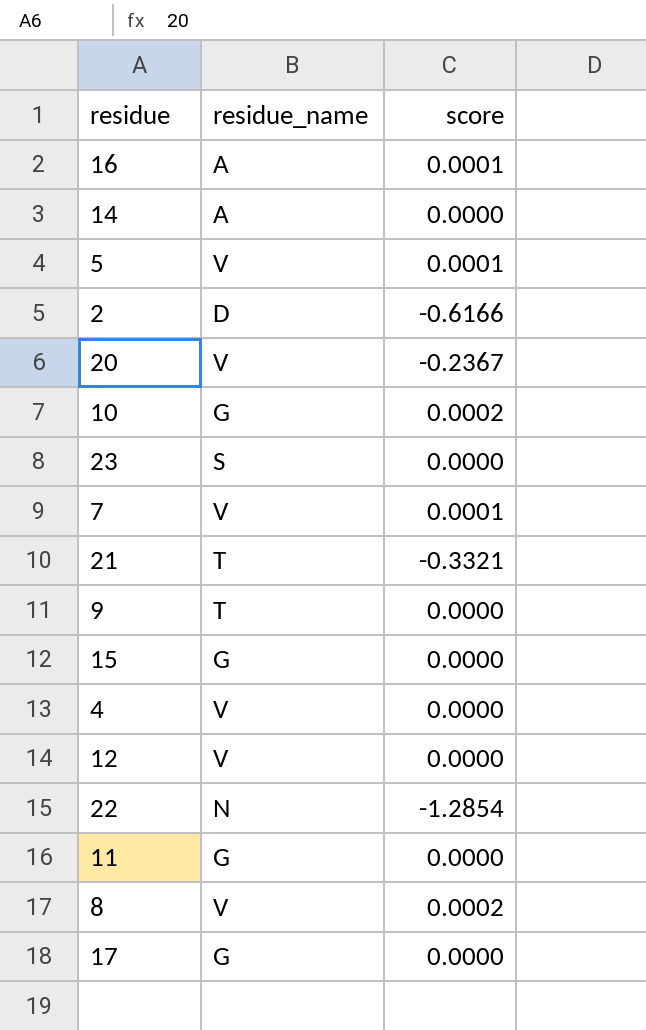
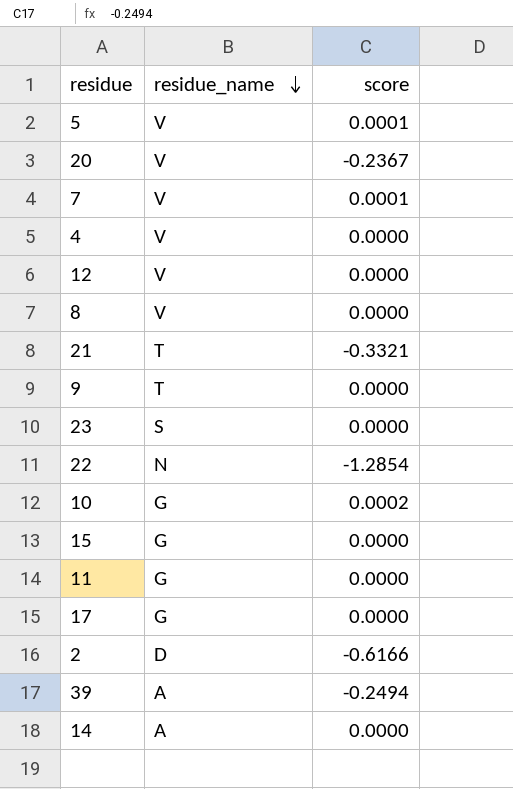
row order: none -> residue_name descending
row 16: A | 0.0001 -> none
8 | score: 0.0002 -> 0.0000
row 39: none -> A | -0.2494

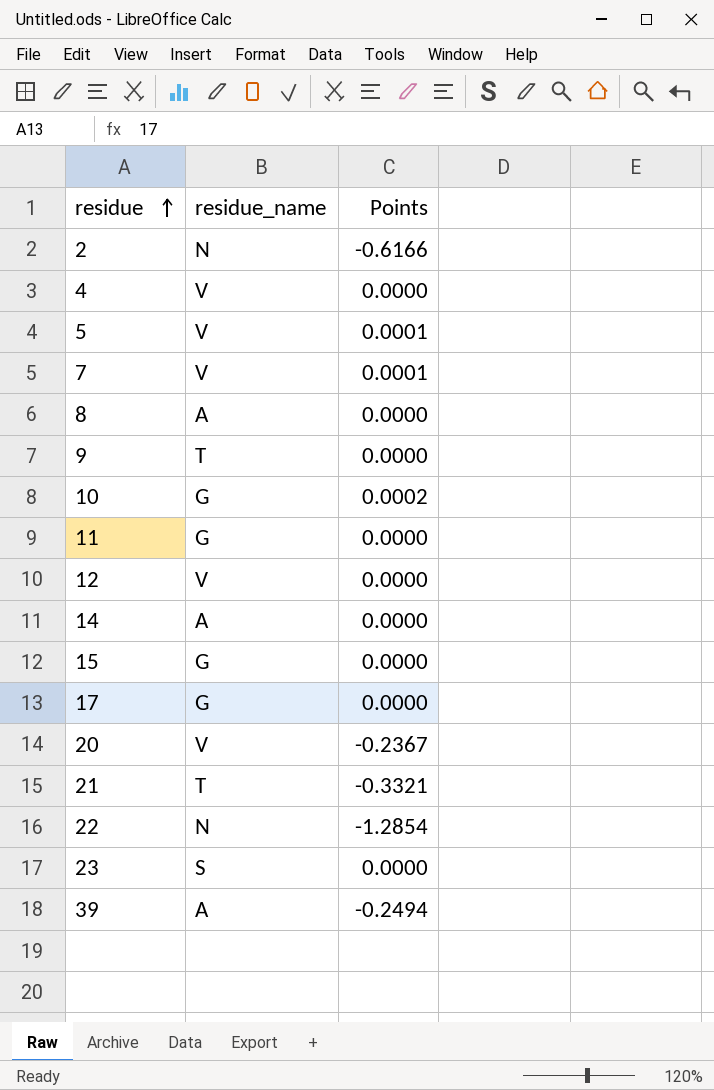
row order: residue_name descending -> residue ascending
column name: score -> Points
2 | residue_name: D -> N
8 | residue_name: V -> A

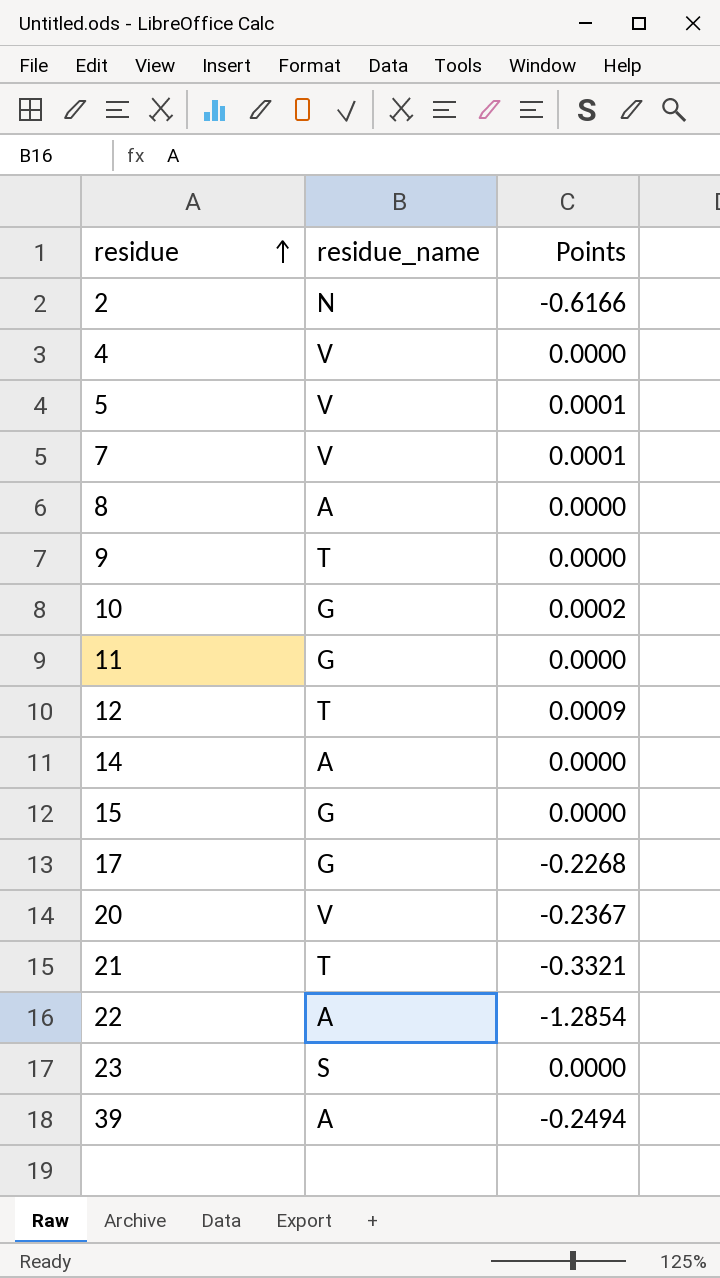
12 | residue_name: V -> T
12 | Points: 0.0000 -> 0.0009
17 | Points: 0.0000 -> -0.2268
22 | residue_name: N -> A

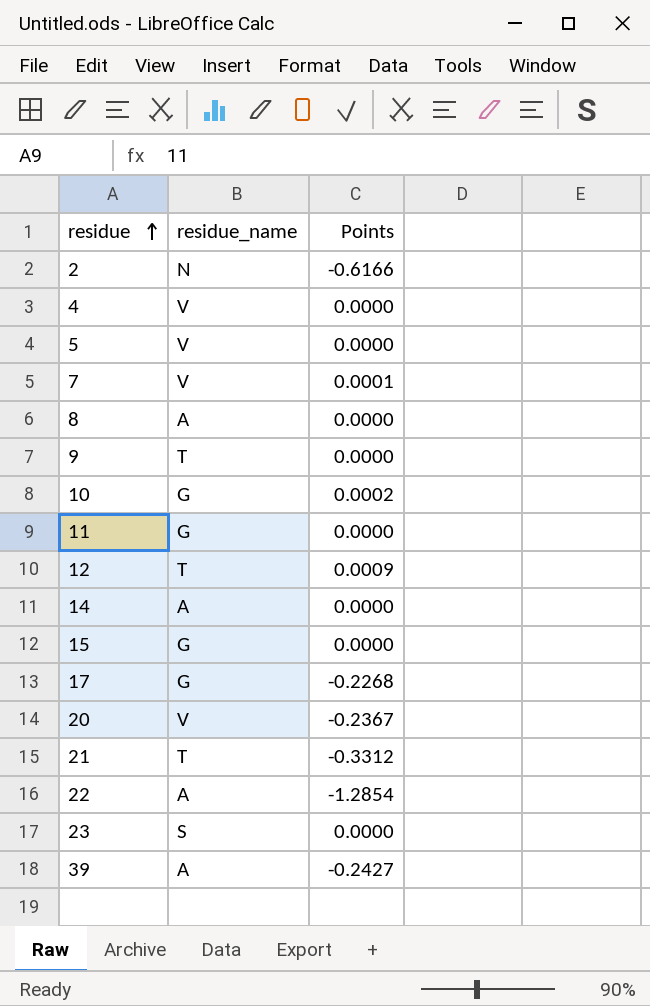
5 | Points: 0.0001 -> 0.0000
21 | Points: -0.3321 -> -0.3312
39 | Points: -0.2494 -> -0.2427

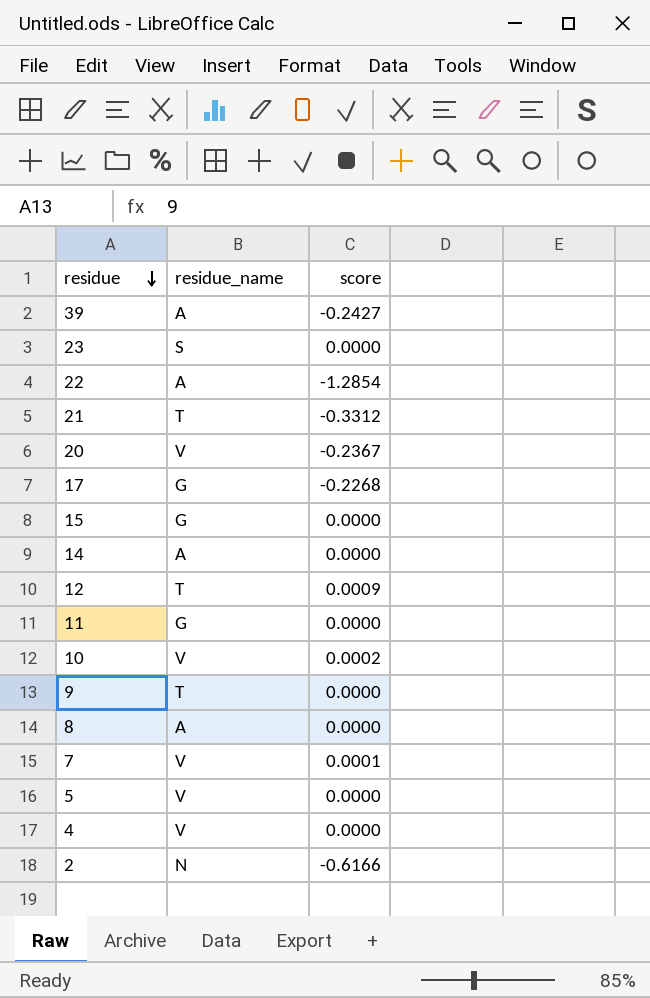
row order: residue ascending -> residue descending
column name: Points -> score
10 | residue_name: G -> V

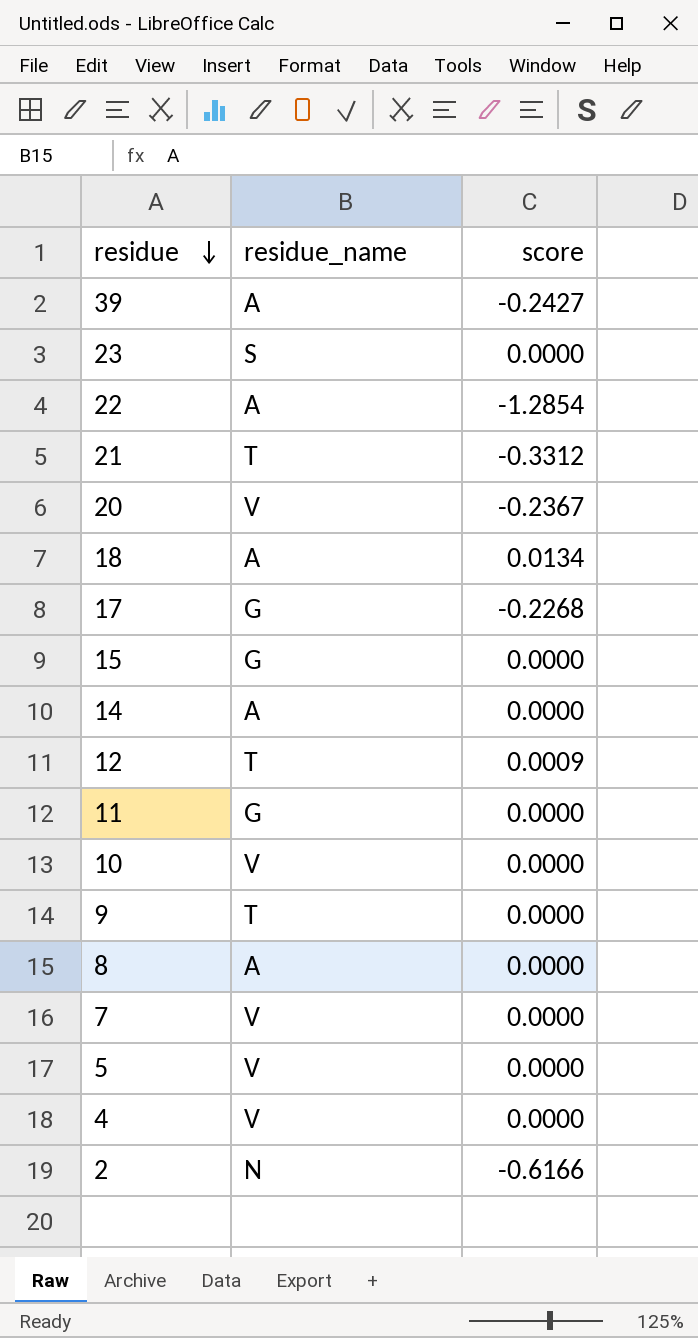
row 18: none -> A | 0.0134
10 | score: 0.0002 -> 0.0000
7 | score: 0.0001 -> 0.0000

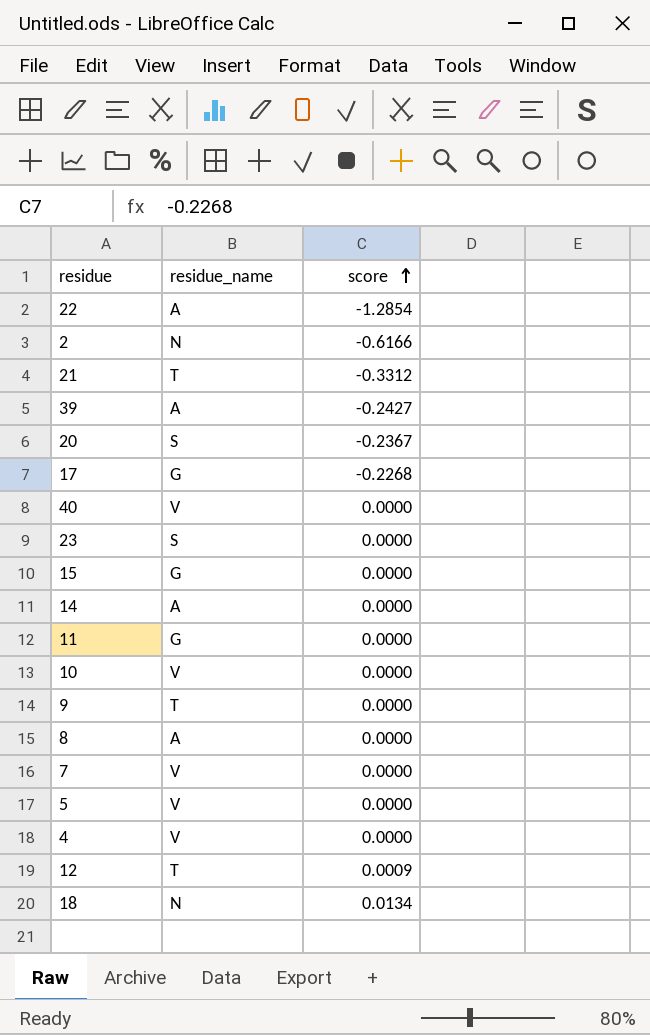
row order: residue descending -> score ascending
20 | residue_name: V -> S
row 40: none -> V | 0.0000
18 | residue_name: A -> N

